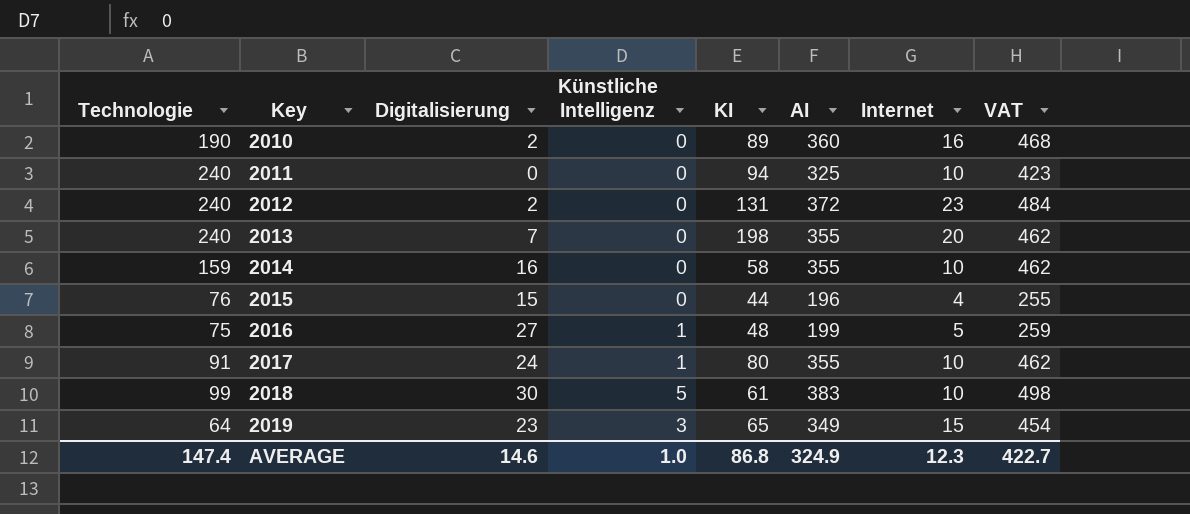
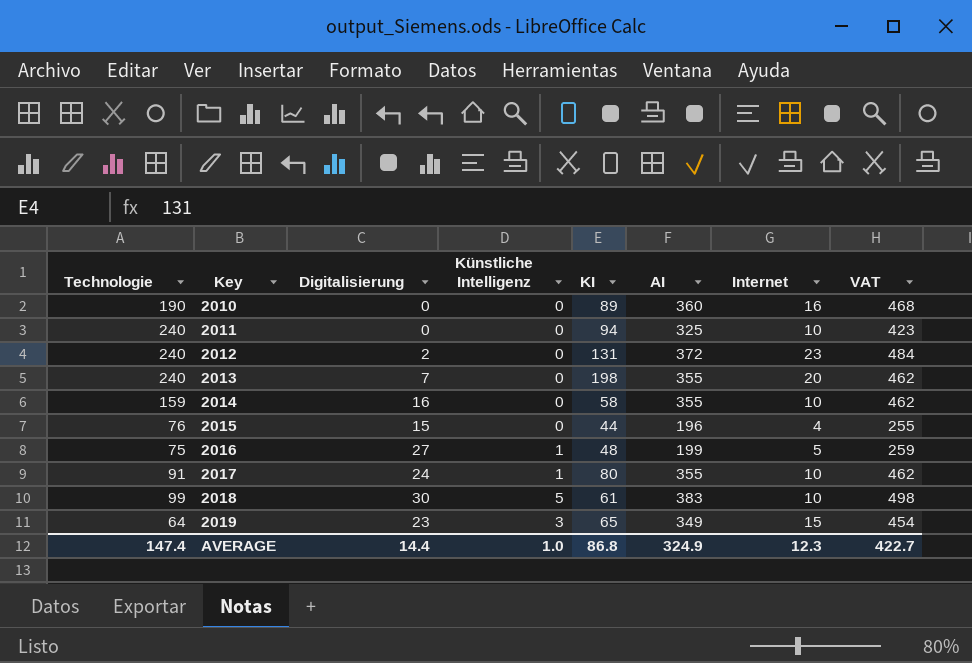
2010 | Digitalisierung: 2 -> 0
AVERAGE | Digitalisierung: 14.6 -> 14.4

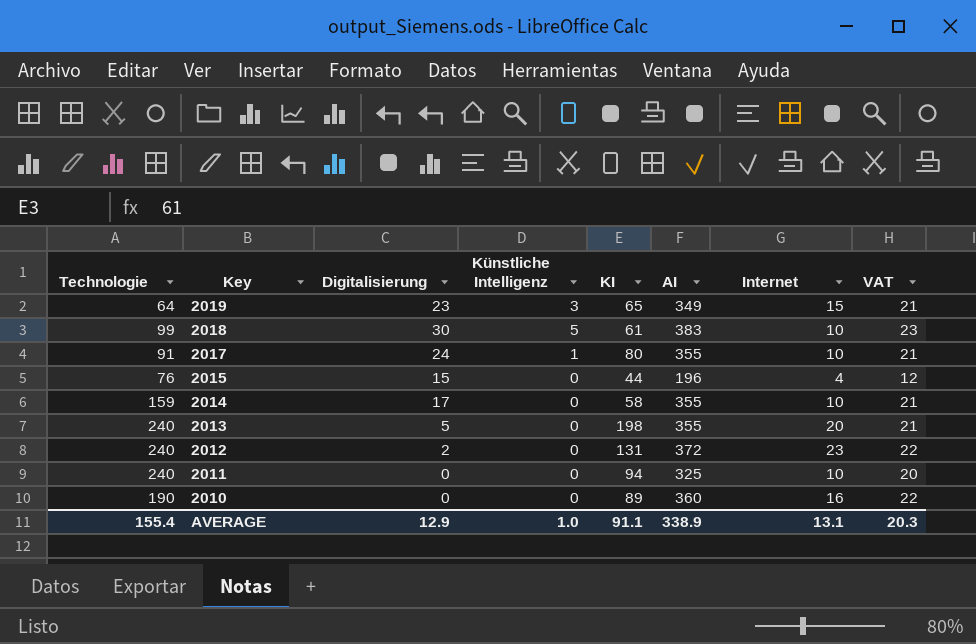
row order: Key ascending -> Key descending
column VAT | formula: [AI] * 1.3 -> [AI] * 0.06
row 2016: 75 | 27 | 1 | 48 | 199 | 5 | 259 -> none
2014 | Digitalisierung: 16 -> 17
2013 | Digitalisierung: 7 -> 5
AVERAGE | Technologie: 147.4 -> 155.4
AVERAGE | Digitalisierung: 14.4 -> 12.9
AVERAGE | KI: 86.8 -> 91.1
AVERAGE | AI: 324.9 -> 338.9
AVERAGE | Internet: 12.3 -> 13.1
AVERAGE | VAT: 422.7 -> 20.3

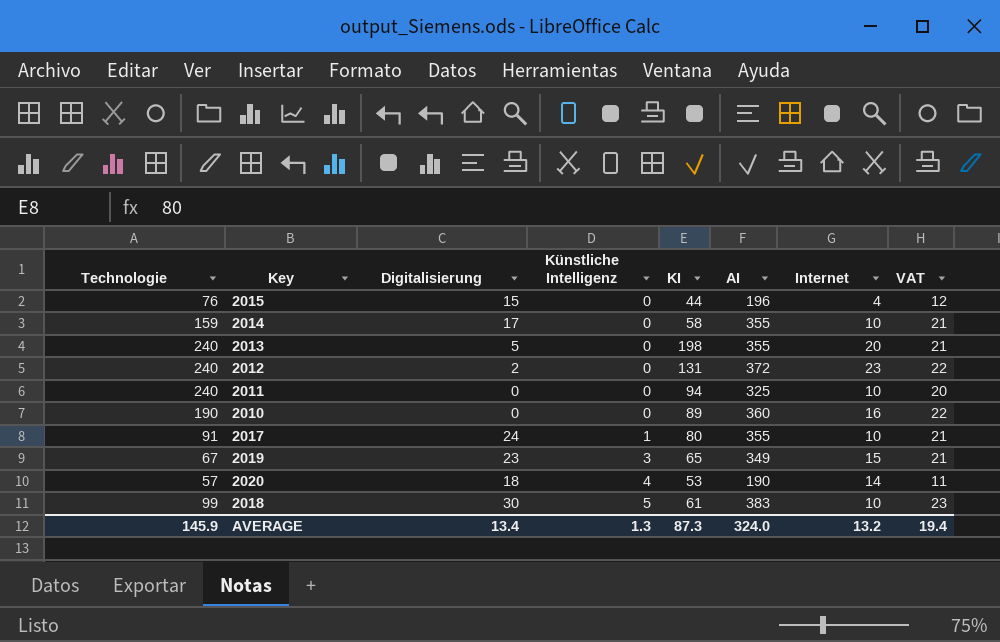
row order: Key descending -> Künstliche Intelligenz ascending
2019 | Technologie: 64 -> 67
row 2020: none -> 57 | 18 | 4 | 53 | 190 | 14 | 11
AVERAGE | Technologie: 155.4 -> 145.9
AVERAGE | Digitalisierung: 12.9 -> 13.4
AVERAGE | Künstliche Intelligenz: 1.0 -> 1.3
AVERAGE | KI: 91.1 -> 87.3
AVERAGE | AI: 338.9 -> 324.0
AVERAGE | Internet: 13.1 -> 13.2
AVERAGE | VAT: 20.3 -> 19.4

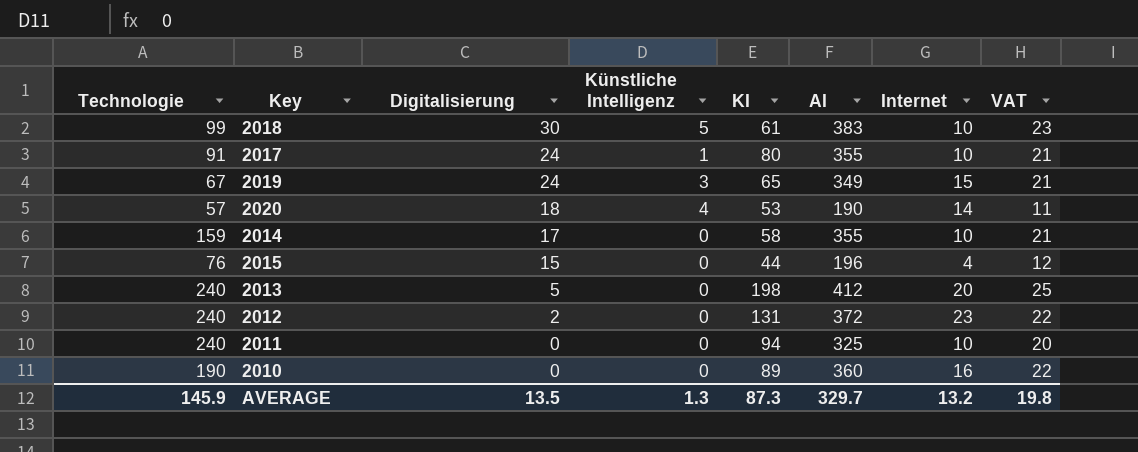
row order: Künstliche Intelligenz ascending -> Digitalisierung descending
2019 | Digitalisierung: 23 -> 24
2013 | AI: 355 -> 412
2013 | VAT: 21 -> 25
AVERAGE | Digitalisierung: 13.4 -> 13.5
AVERAGE | AI: 324.0 -> 329.7
AVERAGE | VAT: 19.4 -> 19.8

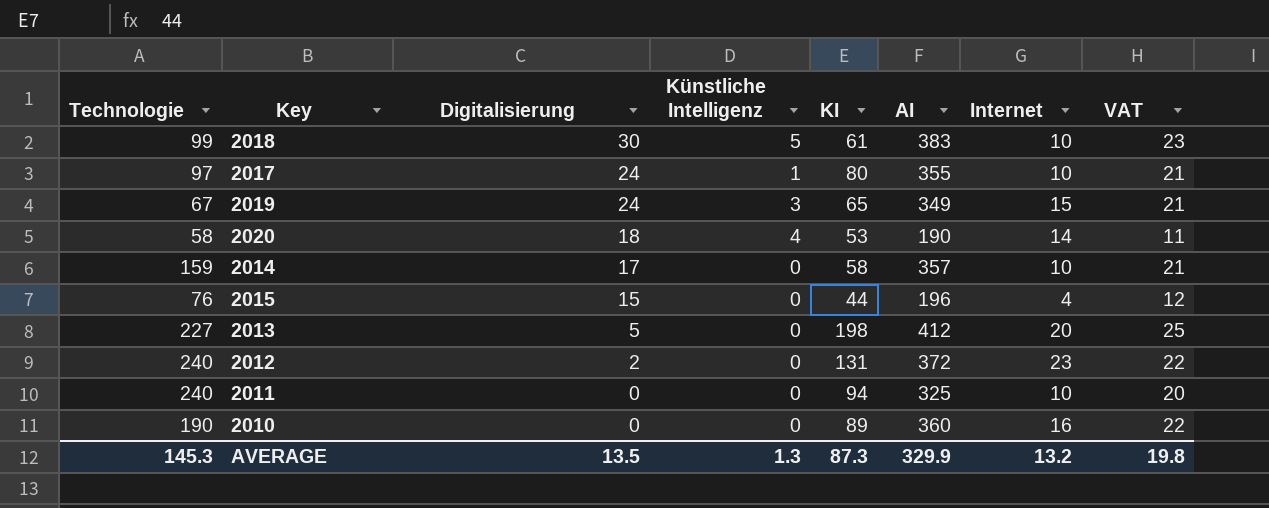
2017 | Technologie: 91 -> 97
2020 | Technologie: 57 -> 58
2014 | AI: 355 -> 357
2013 | Technologie: 240 -> 227
AVERAGE | Technologie: 145.9 -> 145.3
AVERAGE | AI: 329.7 -> 329.9

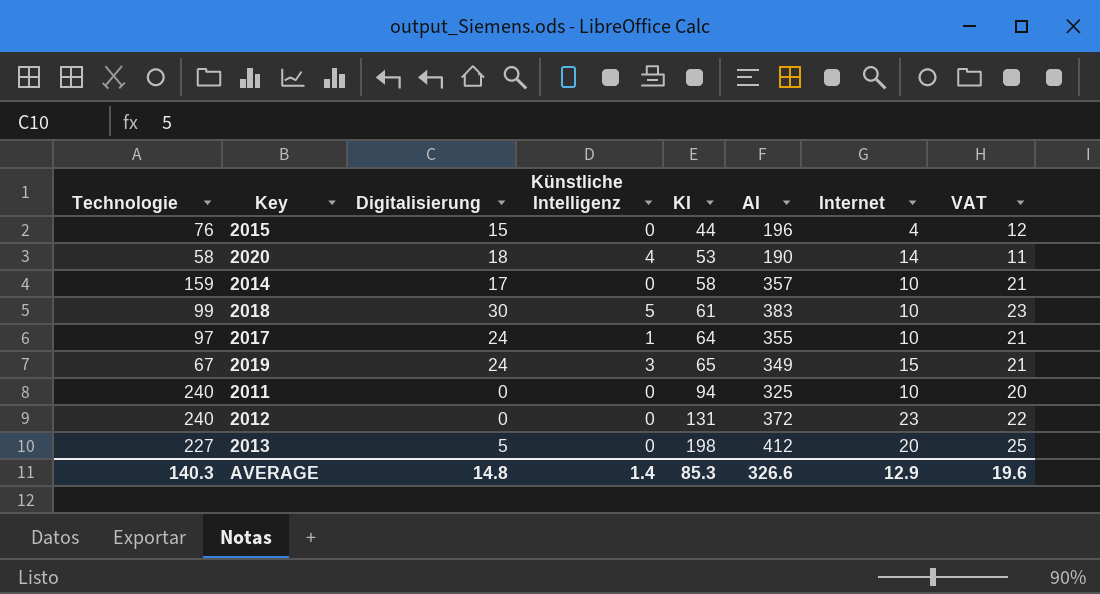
row order: Digitalisierung descending -> KI ascending
row 2010: 190 | 0 | 0 | 89 | 360 | 16 | 22 -> none
2017 | KI: 80 -> 64
2012 | Digitalisierung: 2 -> 0
AVERAGE | Technologie: 145.3 -> 140.3
AVERAGE | Digitalisierung: 13.5 -> 14.8
AVERAGE | Künstliche Intelligenz: 1.3 -> 1.4
AVERAGE | KI: 87.3 -> 85.3
AVERAGE | AI: 329.9 -> 326.6
AVERAGE | Internet: 13.2 -> 12.9
AVERAGE | VAT: 19.8 -> 19.6

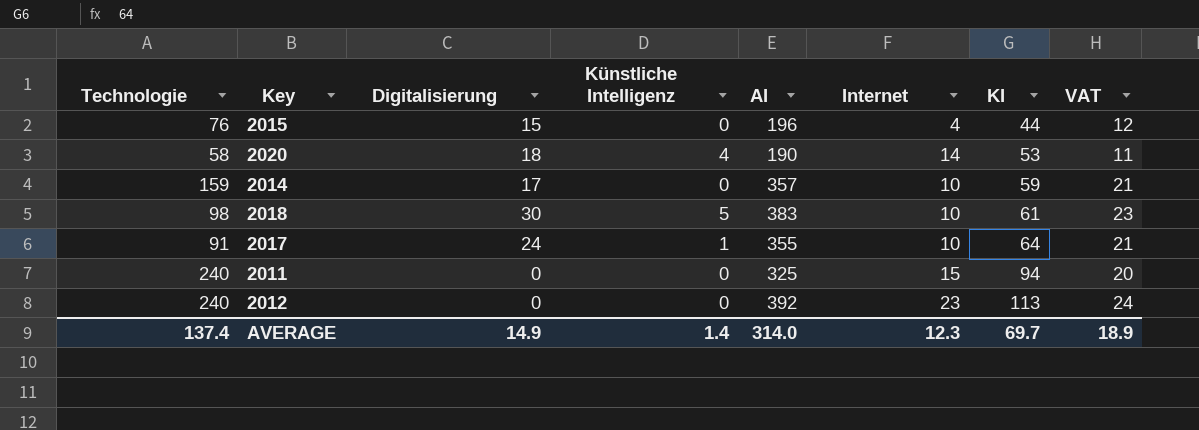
column KI | position: 5 -> 7
row 2019: 67 | 24 | 3 | 65 | 349 | 15 | 21 -> none
row 2013: 227 | 5 | 0 | 198 | 412 | 20 | 25 -> none
2014 | KI: 58 -> 59
2018 | Technologie: 99 -> 98
2017 | Technologie: 97 -> 91
2011 | Internet: 10 -> 15
2012 | AI: 372 -> 392
2012 | KI: 131 -> 113
2012 | VAT: 22 -> 24
AVERAGE | Technologie: 140.3 -> 137.4
AVERAGE | Digitalisierung: 14.8 -> 14.9
AVERAGE | AI: 326.6 -> 314.0
AVERAGE | Internet: 12.9 -> 12.3
AVERAGE | KI: 85.3 -> 69.7
AVERAGE | VAT: 19.6 -> 18.9

